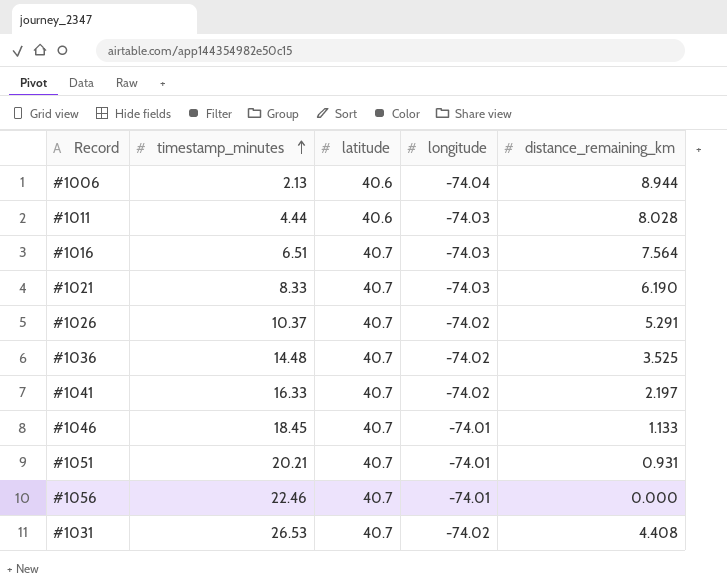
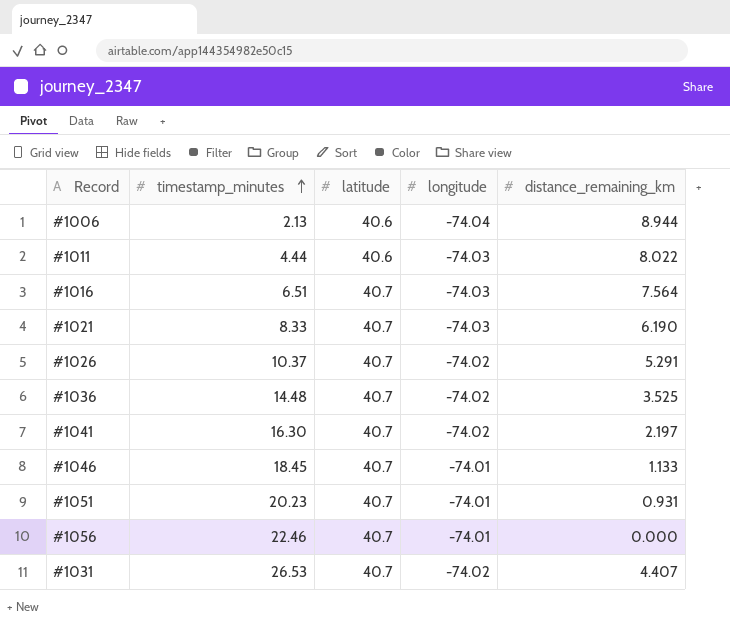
#1011 | distance_remaining_km: 8.028 -> 8.022
#1041 | timestamp_minutes: 16.33 -> 16.30
#1051 | timestamp_minutes: 20.21 -> 20.23
#1031 | distance_remaining_km: 4.408 -> 4.407

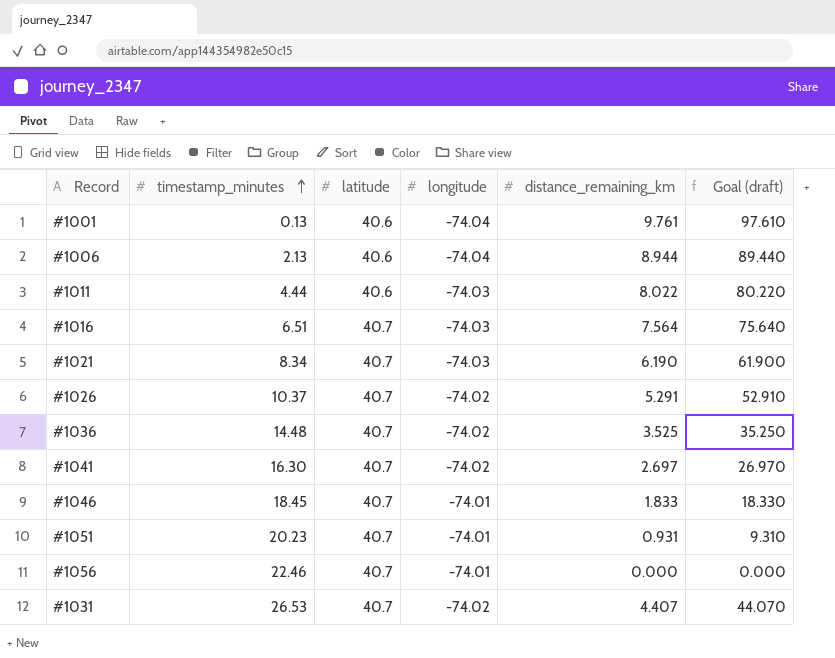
column Goal (draft) | formula: none -> [distance_remaining_km] * 10
row #1001: none -> 0.13 | 40.6 | -74.04 | 9.761 | 97.610
#1021 | timestamp_minutes: 8.33 -> 8.34
#1041 | distance_remaining_km: 2.197 -> 2.697
#1046 | distance_remaining_km: 1.133 -> 1.833

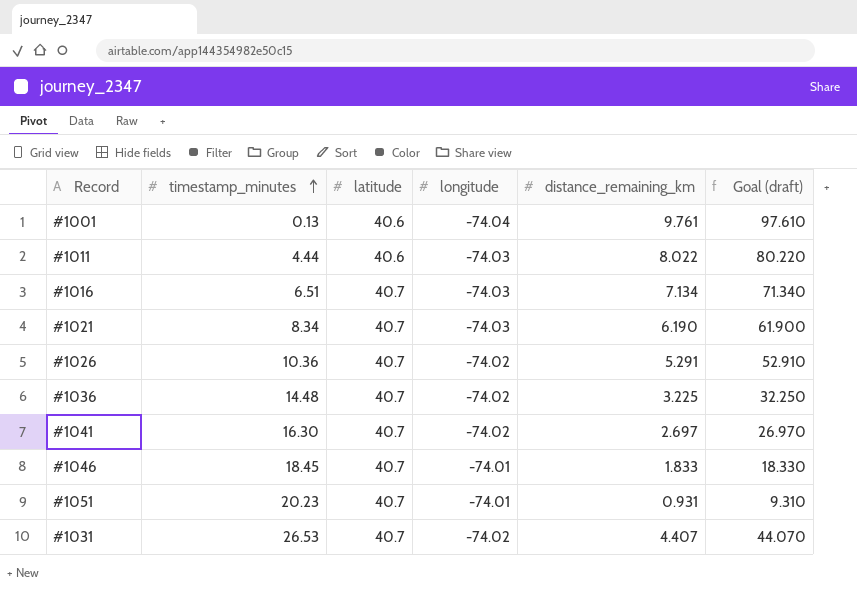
row #1006: 2.13 | 40.6 | -74.04 | 8.944 | 89.440 -> none
row #1056: 22.46 | 40.7 | -74.01 | 0.000 | 0.000 -> none
#1016 | distance_remaining_km: 7.564 -> 7.134
#1016 | Goal (draft): 75.640 -> 71.340
#1026 | timestamp_minutes: 10.37 -> 10.36
#1036 | distance_remaining_km: 3.525 -> 3.225
#1036 | Goal (draft): 35.250 -> 32.250

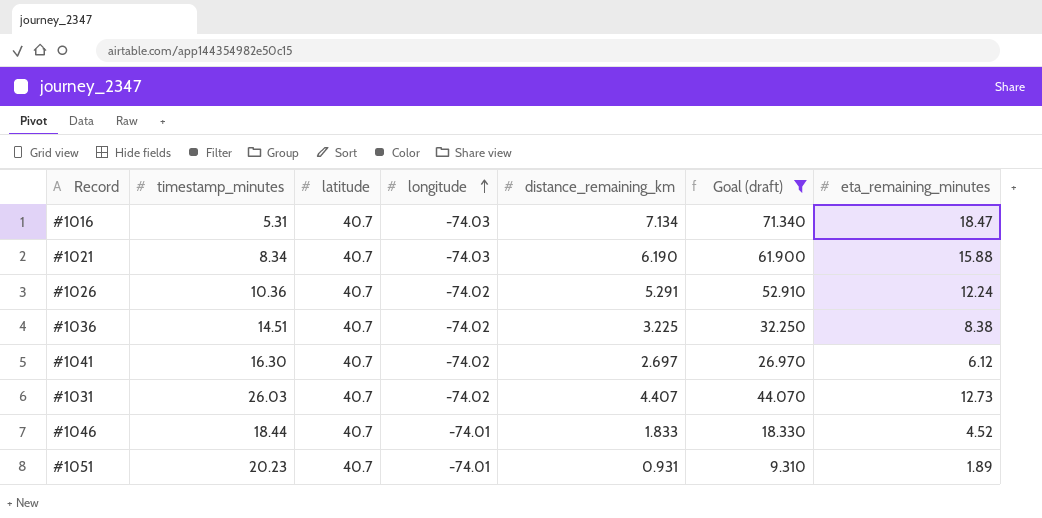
filter: none -> Goal (draft) <= 71.340
row order: timestamp_minutes ascending -> longitude ascending
column eta_remaining_minutes | position: none -> 7
#1016 | timestamp_minutes: 6.51 -> 5.31
#1036 | timestamp_minutes: 14.48 -> 14.51
#1031 | timestamp_minutes: 26.53 -> 26.03
#1046 | timestamp_minutes: 18.45 -> 18.44

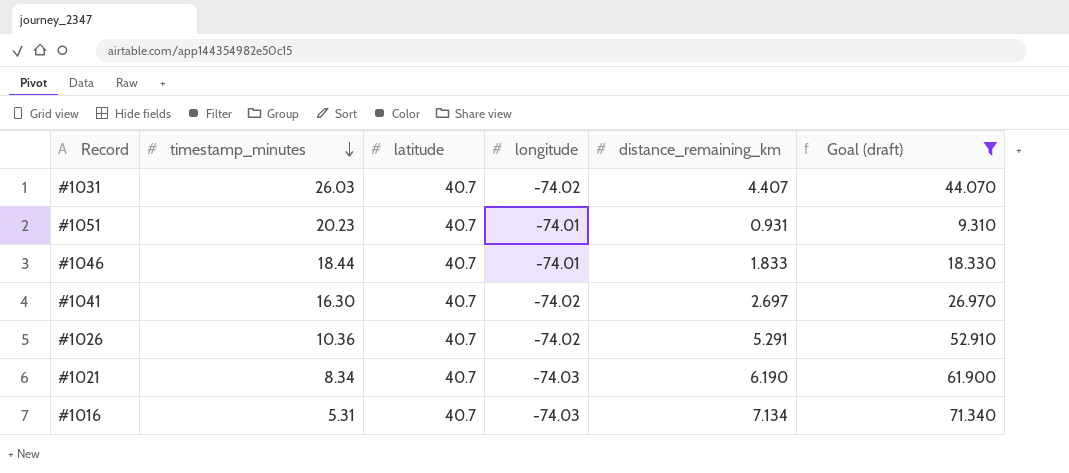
row order: longitude ascending -> timestamp_minutes descending
column eta_remaining_minutes | position: 7 -> none
row #1036: 14.51 | 40.7 | -74.02 | 3.225 | 32.250 | 8.38 -> none

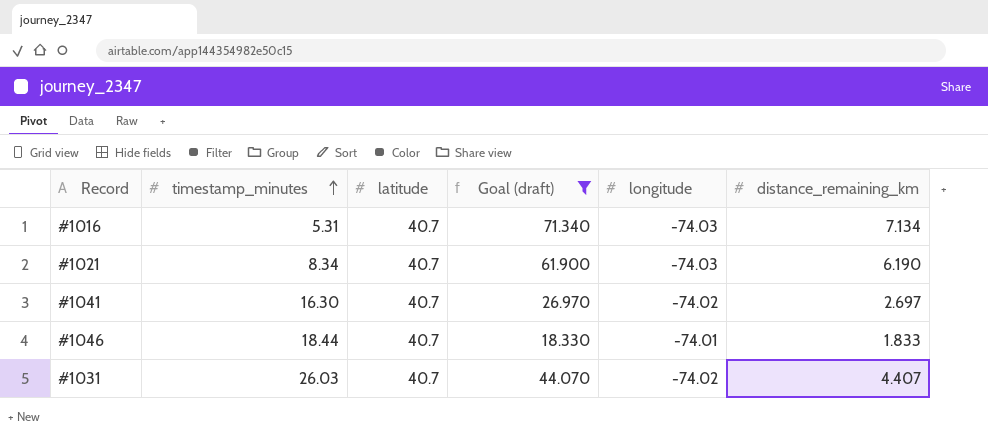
row order: timestamp_minutes descending -> timestamp_minutes ascending
column Goal (draft) | position: 6 -> 4
row #1051: 20.23 | 40.7 | -74.01 | 0.931 | 9.310 -> none
row #1026: 10.36 | 40.7 | -74.02 | 5.291 | 52.910 -> none

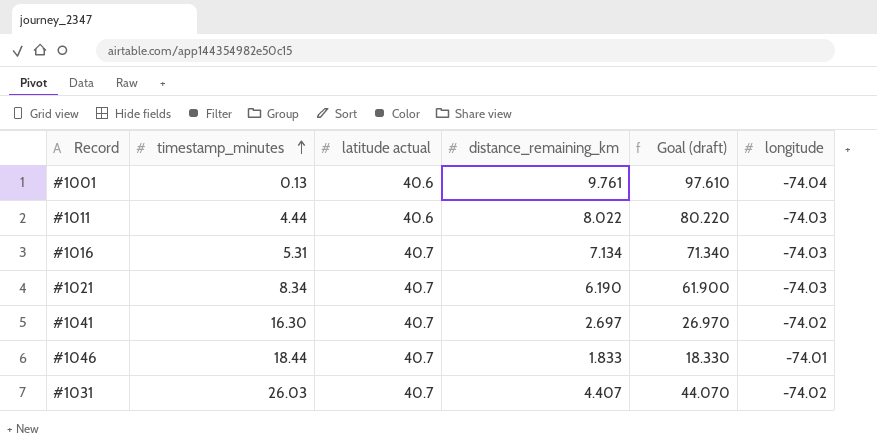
filter: Goal (draft) <= 71.340 -> none
column name: latitude -> latitude actual
column distance_remaining_km | position: 6 -> 4

